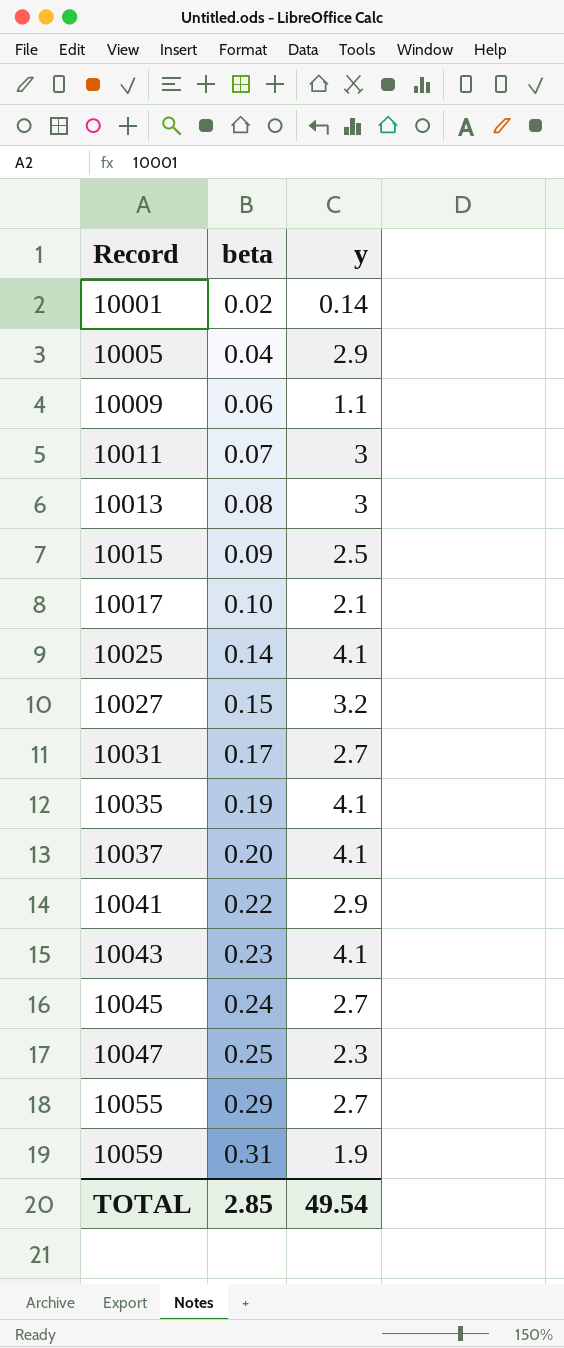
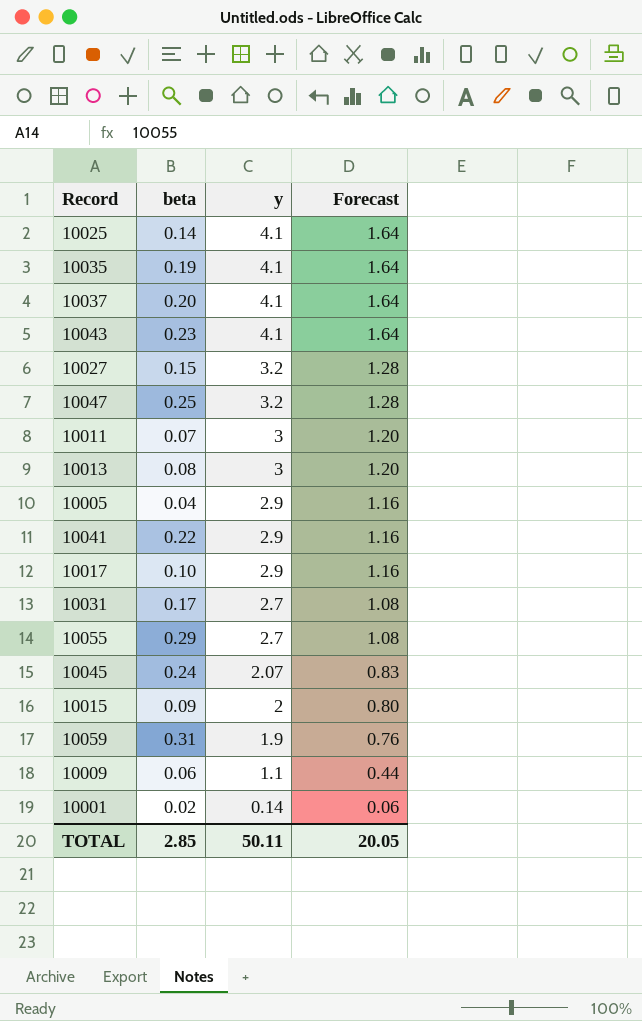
row order: Record ascending -> y descending
column Forecast | formula: none -> [y] * 0.4
10047 | y: 2.3 -> 3.2
10017 | y: 2.1 -> 2.9
10045 | y: 2.7 -> 2.07
10015 | y: 2.5 -> 2
TOTAL | y: 49.54 -> 50.11

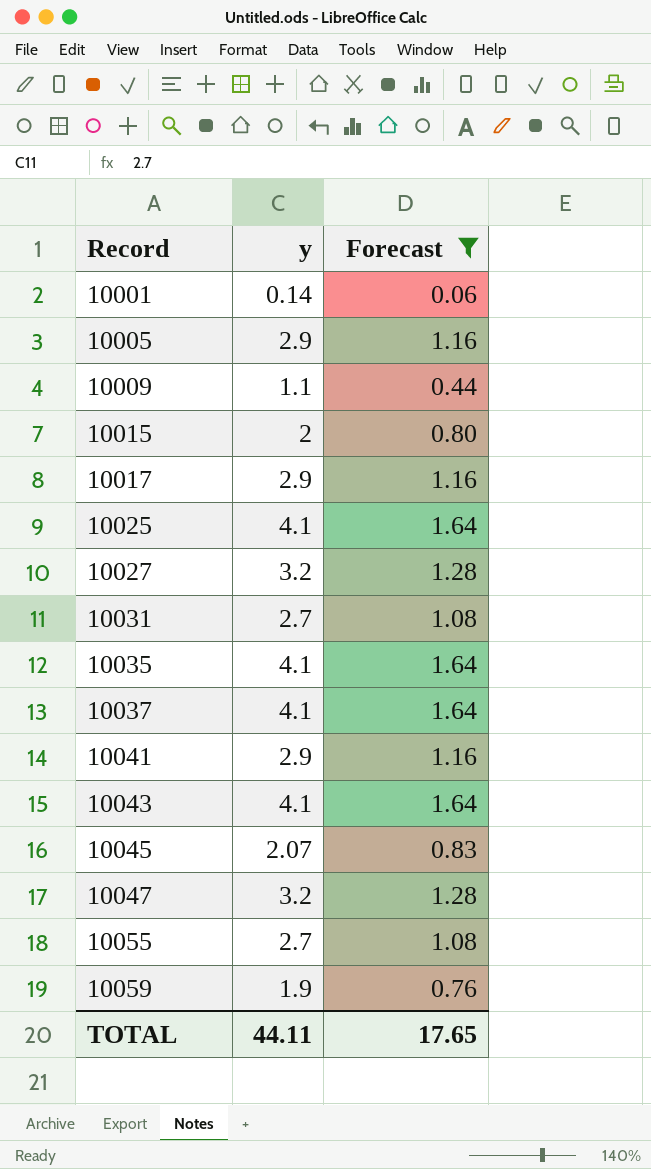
filter: none -> Forecast != 1.20
row order: y descending -> Record ascending
column beta | position: 2 -> none
TOTAL | y: 50.11 -> 44.11
TOTAL | Forecast: 20.05 -> 17.65

